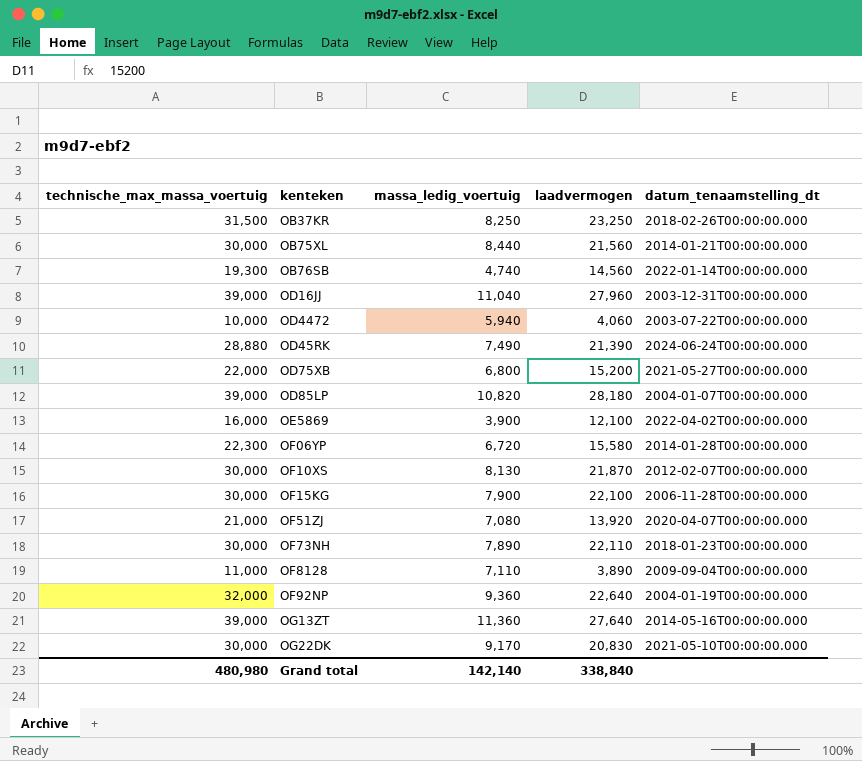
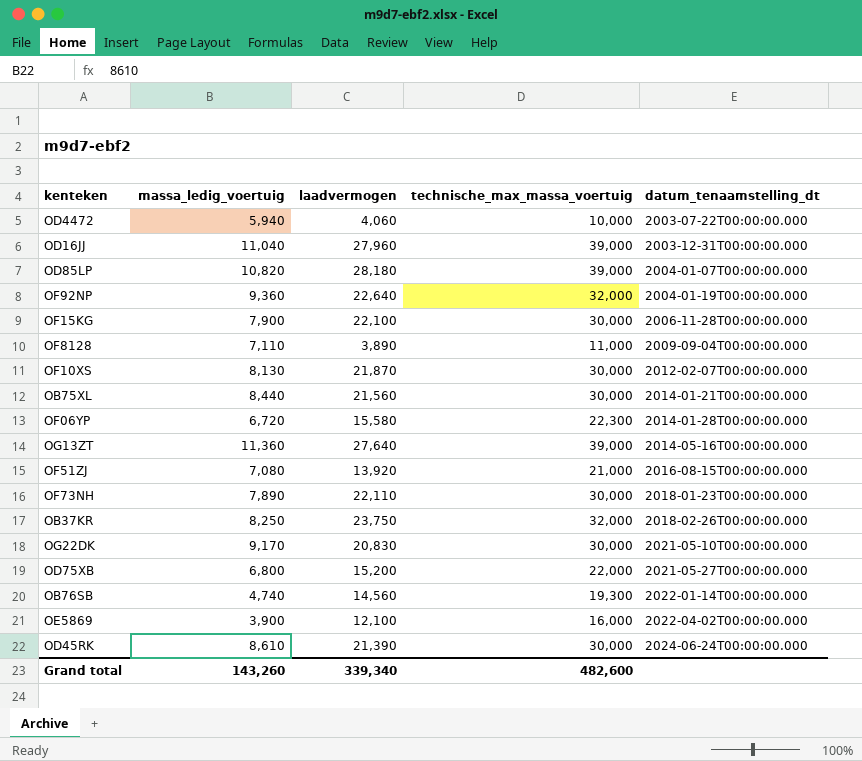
row order: none -> datum_tenaamstelling_dt ascending
column technische_max_massa_voertuig | position: 1 -> 4
OF51ZJ | datum_tenaamstelling_dt: 2020-04-07T00:00:00.000 -> 2016-08-15T00:00:00.000
OB37KR | laadvermogen: 23,250 -> 23,750
OB37KR | technische_max_massa_voertuig: 31,500 -> 32,000
OD45RK | massa_ledig_voertuig: 7,490 -> 8,610
OD45RK | technische_max_massa_voertuig: 28,880 -> 30,000
Grand total | massa_ledig_voertuig: 142,140 -> 143,260
Grand total | laadvermogen: 338,840 -> 339,340
Grand total | technische_max_massa_voertuig: 480,980 -> 482,600

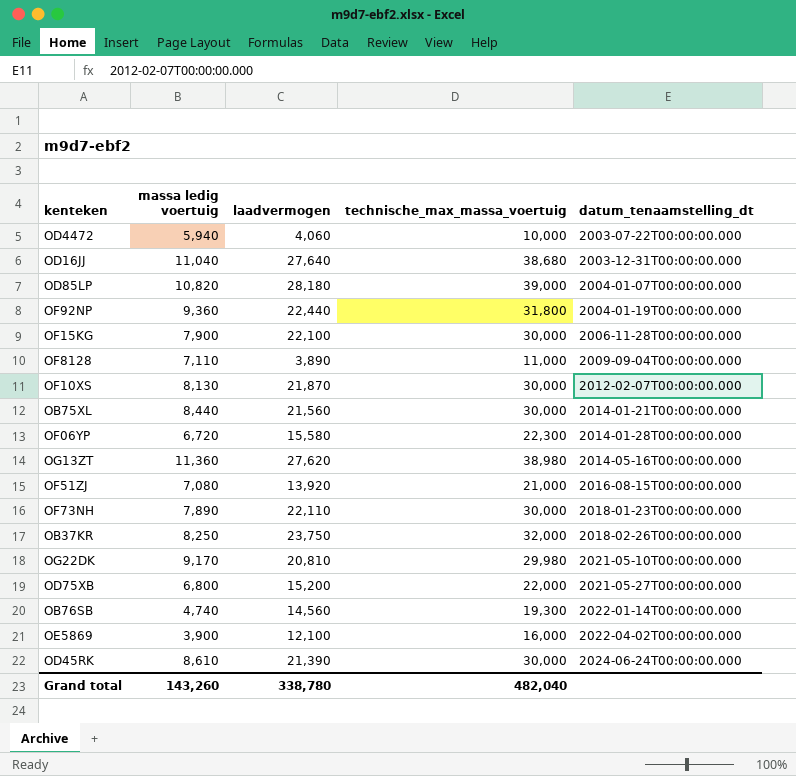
column name: massa_ledig_voertuig -> massa ledig voertuig
OD16JJ | laadvermogen: 27,960 -> 27,640
OD16JJ | technische_max_massa_voertuig: 39,000 -> 38,680
OF92NP | laadvermogen: 22,640 -> 22,440
OF92NP | technische_max_massa_voertuig: 32,000 -> 31,800
OG13ZT | laadvermogen: 27,640 -> 27,620
OG13ZT | technische_max_massa_voertuig: 39,000 -> 38,980
OG22DK | laadvermogen: 20,830 -> 20,810
OG22DK | technische_max_massa_voertuig: 30,000 -> 29,980
Grand total | laadvermogen: 339,340 -> 338,780
Grand total | technische_max_massa_voertuig: 482,600 -> 482,040

